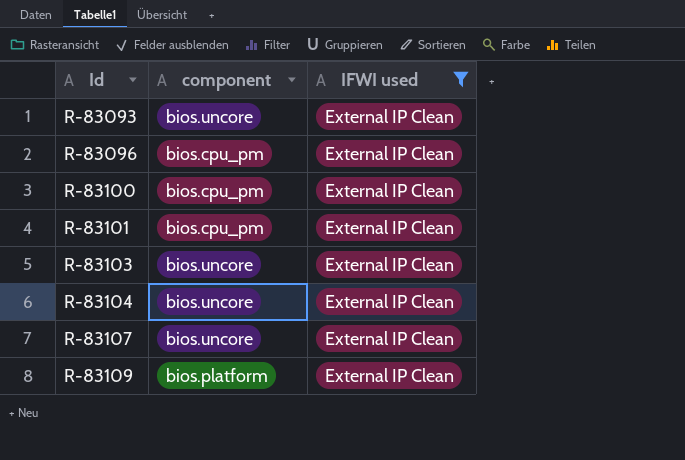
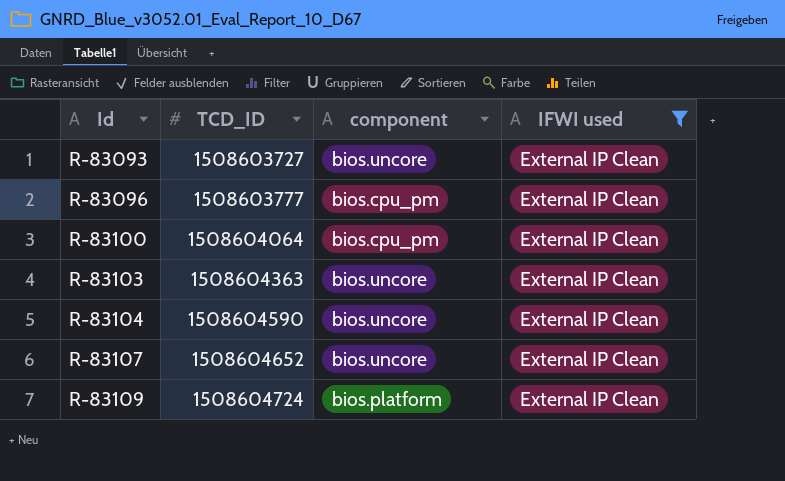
column TCD_ID | position: none -> 2
row R-83101: bios.cpu_pm | External IP Clean -> none

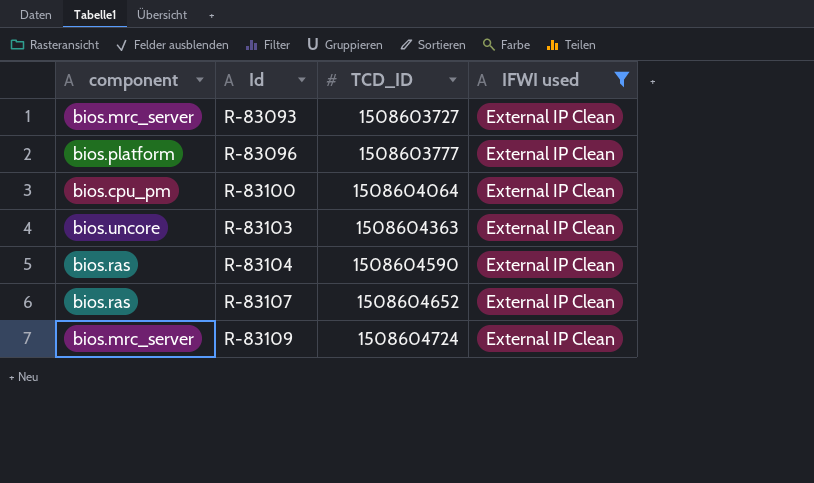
column component | position: 3 -> 1
R-83093 | component: bios.uncore -> bios.mrc_server
R-83096 | component: bios.cpu_pm -> bios.platform
R-83104 | component: bios.uncore -> bios.ras
R-83107 | component: bios.uncore -> bios.ras
R-83109 | component: bios.platform -> bios.mrc_server

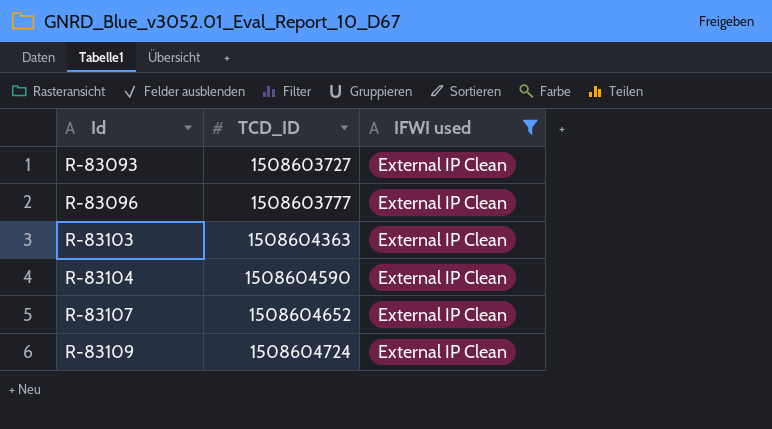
column component | position: 1 -> none
row R-83100: bios.cpu_pm | 1508604064 | External IP Clean -> none

